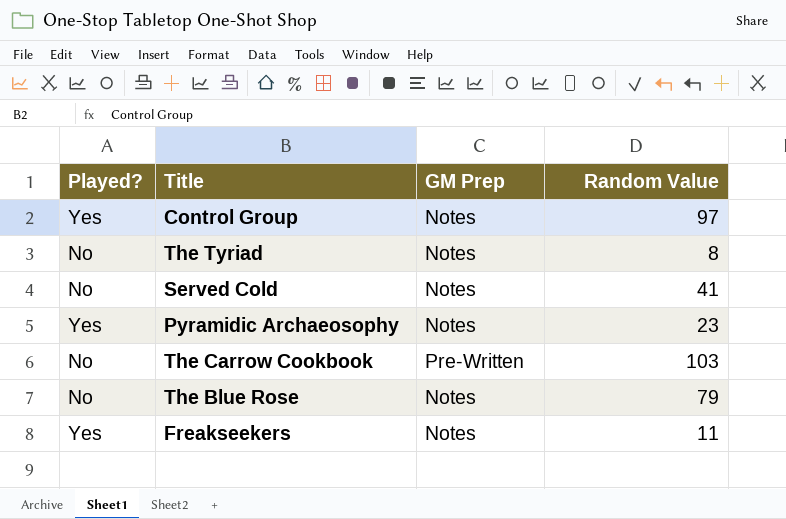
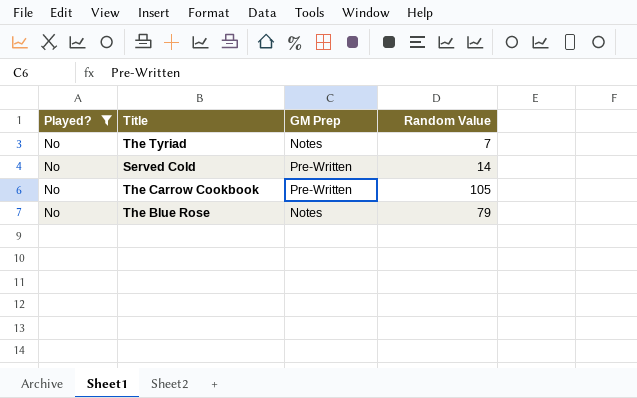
filter: none -> Played? = No
The Tyriad | Random Value: 8 -> 7
Served Cold | GM Prep: Notes -> Pre-Written
Served Cold | Random Value: 41 -> 14
The Carrow Cookbook | Random Value: 103 -> 105

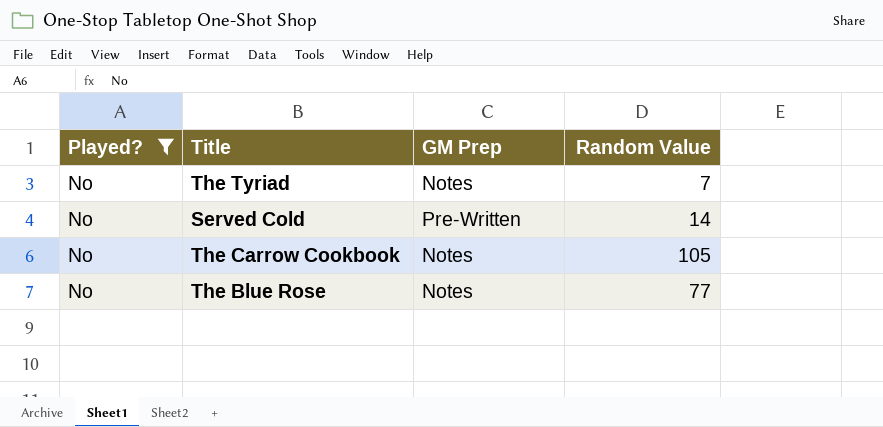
The Carrow Cookbook | GM Prep: Pre-Written -> Notes
The Blue Rose | Random Value: 79 -> 77

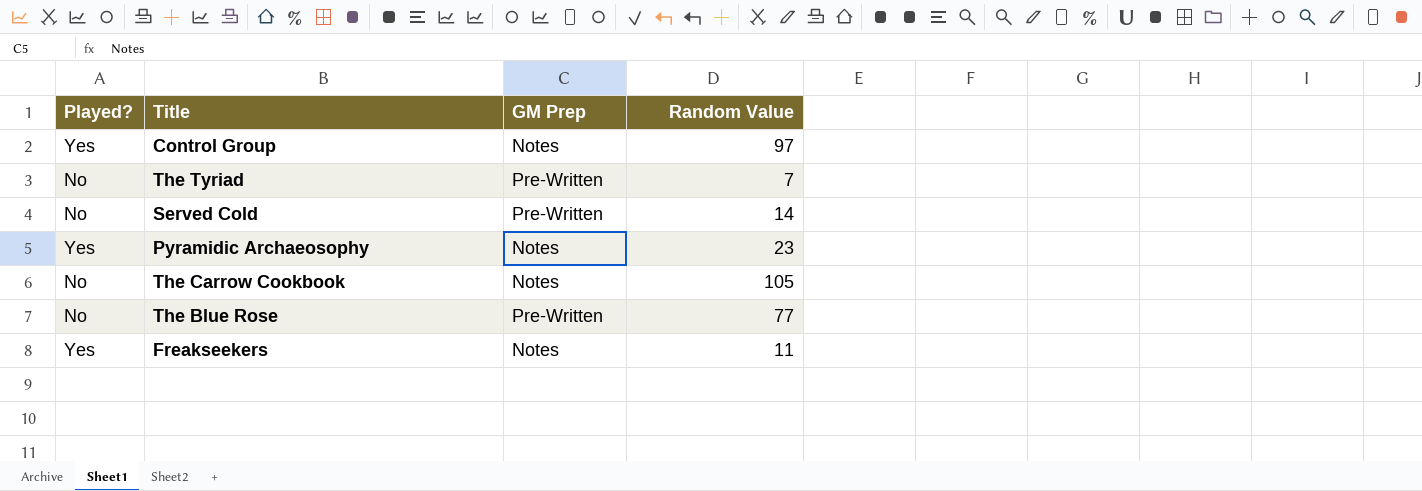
filter: Played? = No -> none
The Tyriad | GM Prep: Notes -> Pre-Written
The Blue Rose | GM Prep: Notes -> Pre-Written

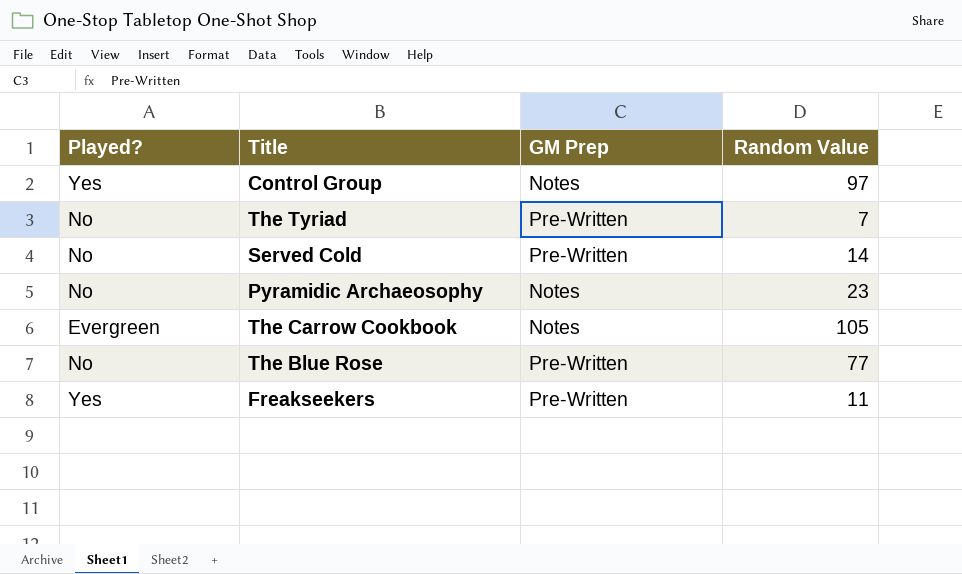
Pyramidic Archaeosophy | Played?: Yes -> No
The Carrow Cookbook | Played?: No -> Evergreen
Freakseekers | GM Prep: Notes -> Pre-Written

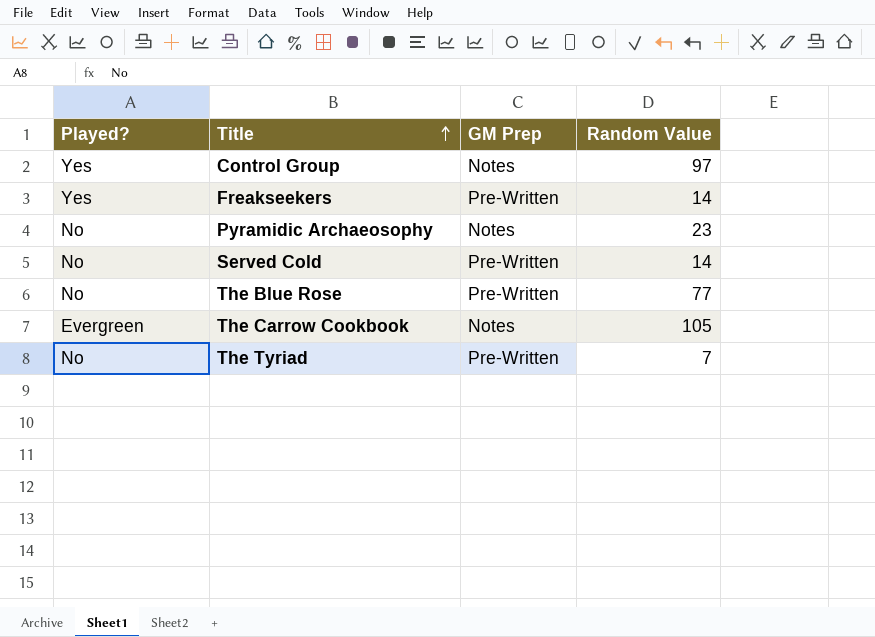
row order: none -> Title ascending
Freakseekers | Random Value: 11 -> 14

